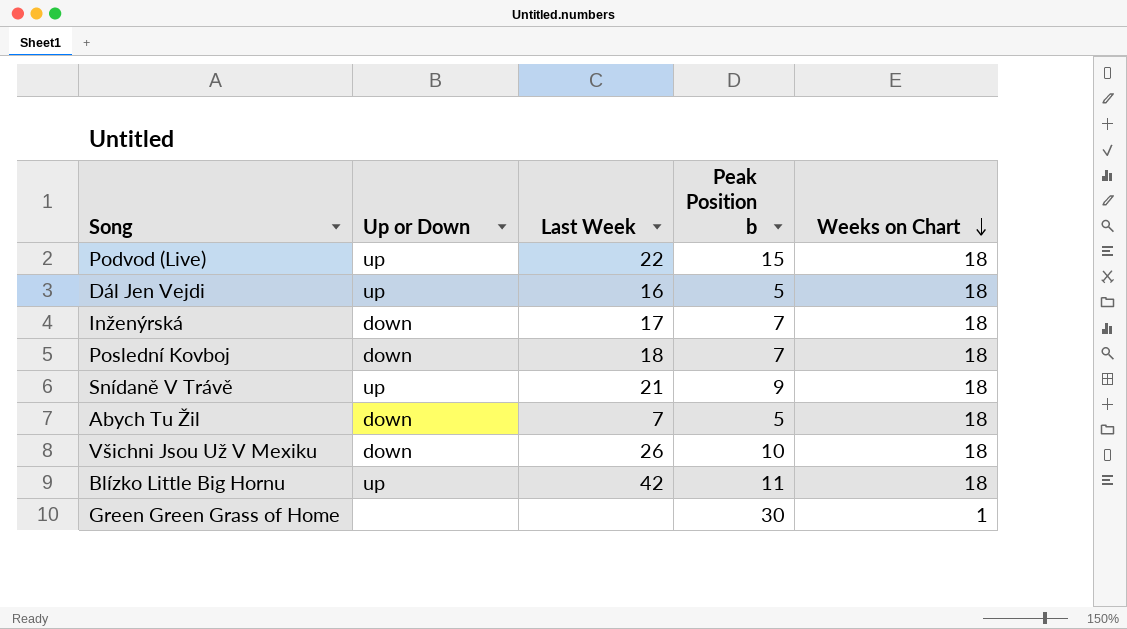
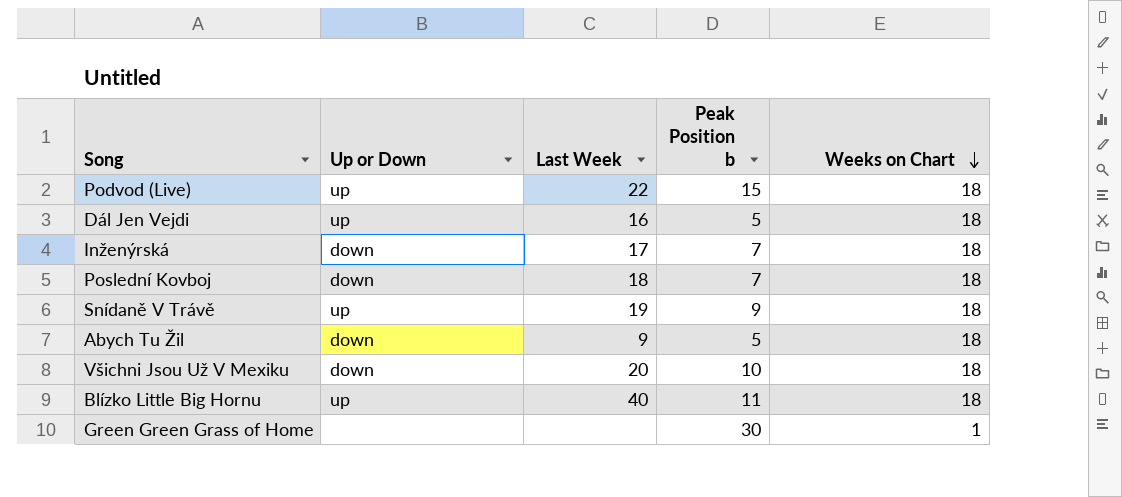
Snídaně V Trávě | Last Week: 21 -> 19
Abych Tu Žil | Last Week: 7 -> 9
Všichni Jsou Už V Mexiku | Last Week: 26 -> 20
Blízko Little Big Hornu | Last Week: 42 -> 40

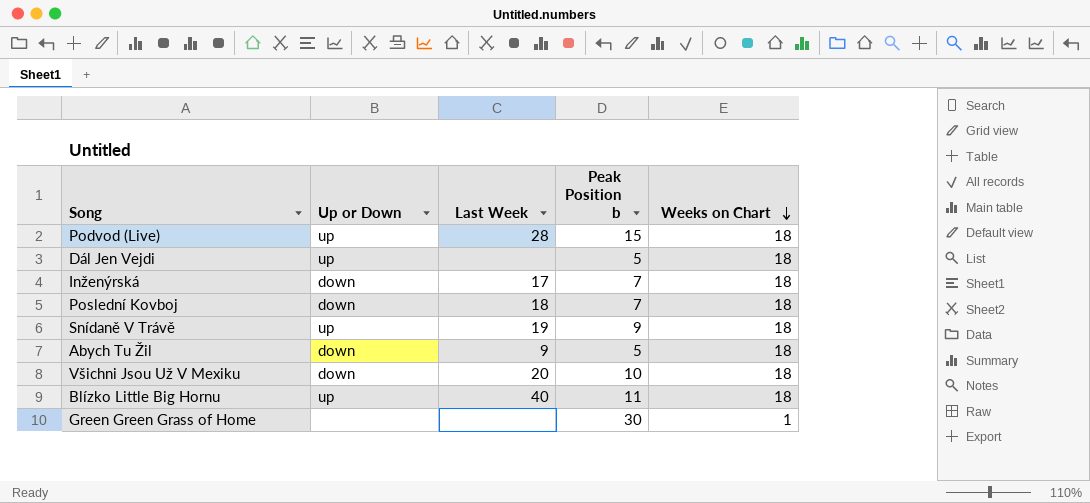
Podvod (Live) | Last Week: 22 -> 28
Dál Jen Vejdi | Last Week: 16 -> none

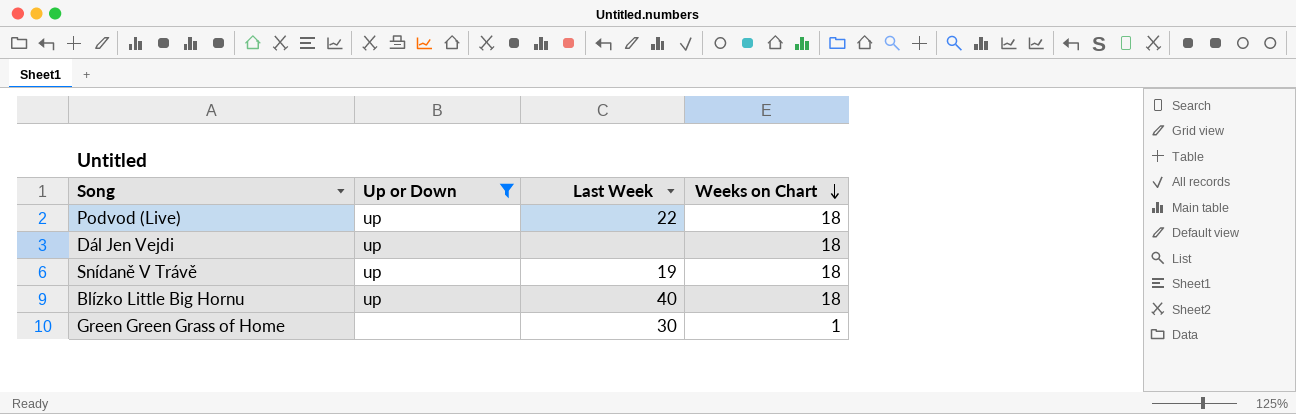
filter: none -> Up or Down != down
column Peak Position b | position: 4 -> none
Podvod (Live) | Last Week: 28 -> 22
Green Green Grass of Home | Last Week: none -> 30

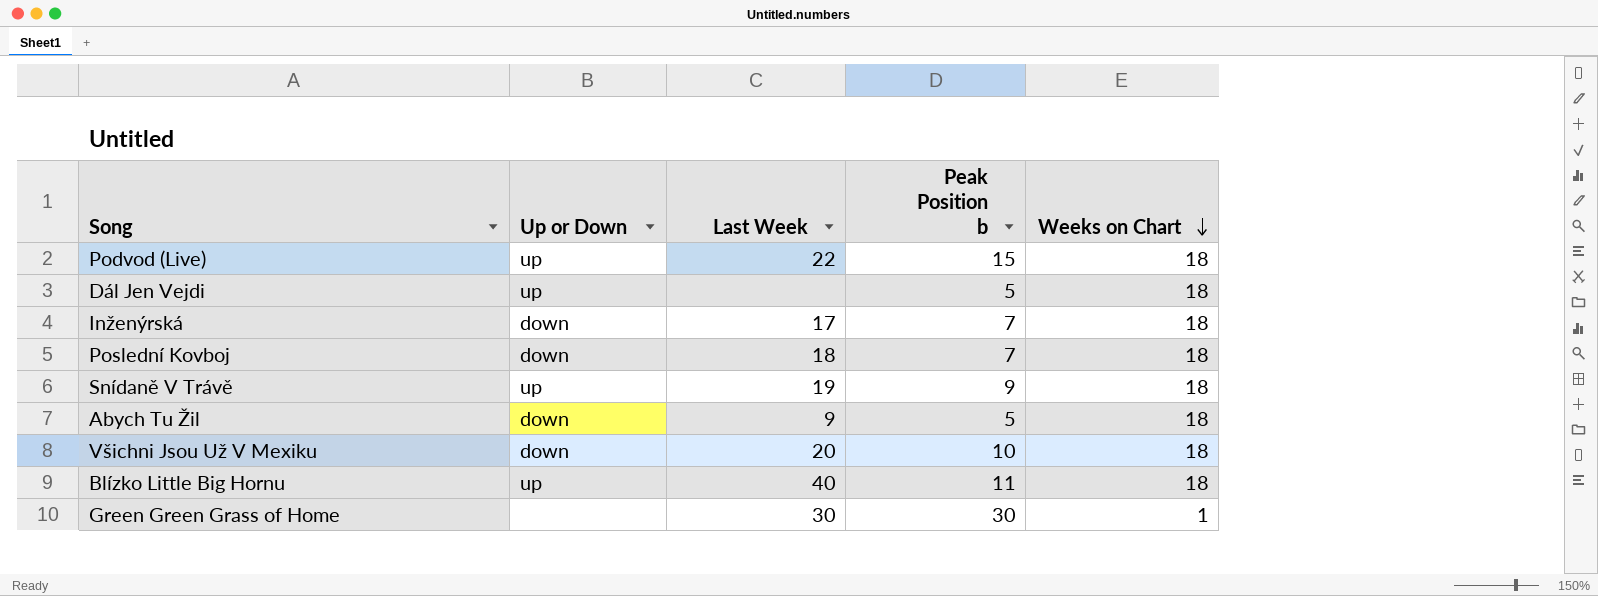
filter: Up or Down != down -> none
column Peak Position b | position: none -> 4

